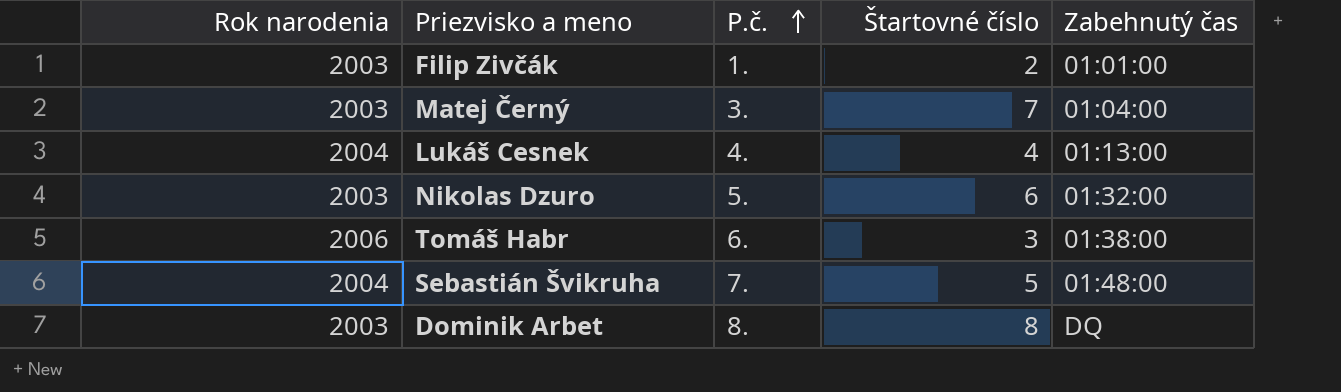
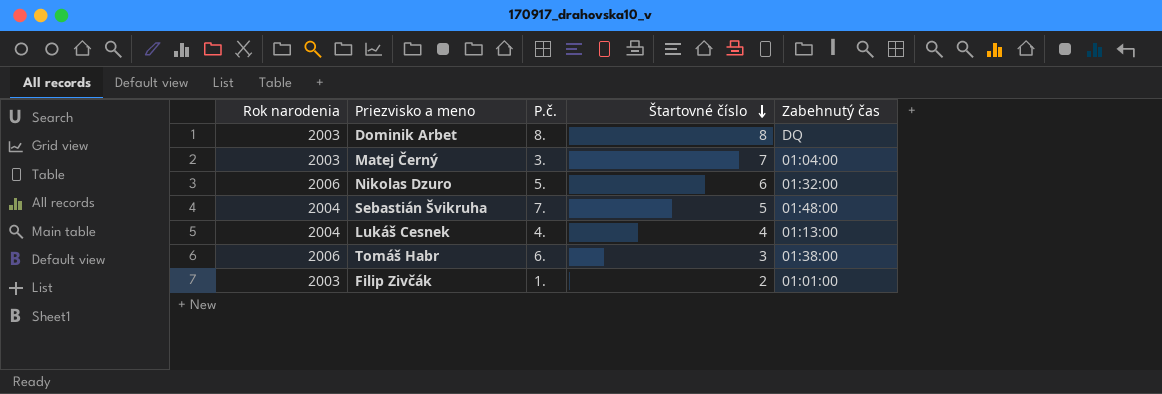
row order: P.č. ascending -> Štartovné číslo descending
Nikolas Dzuro | Rok narodenia: 2003 -> 2006

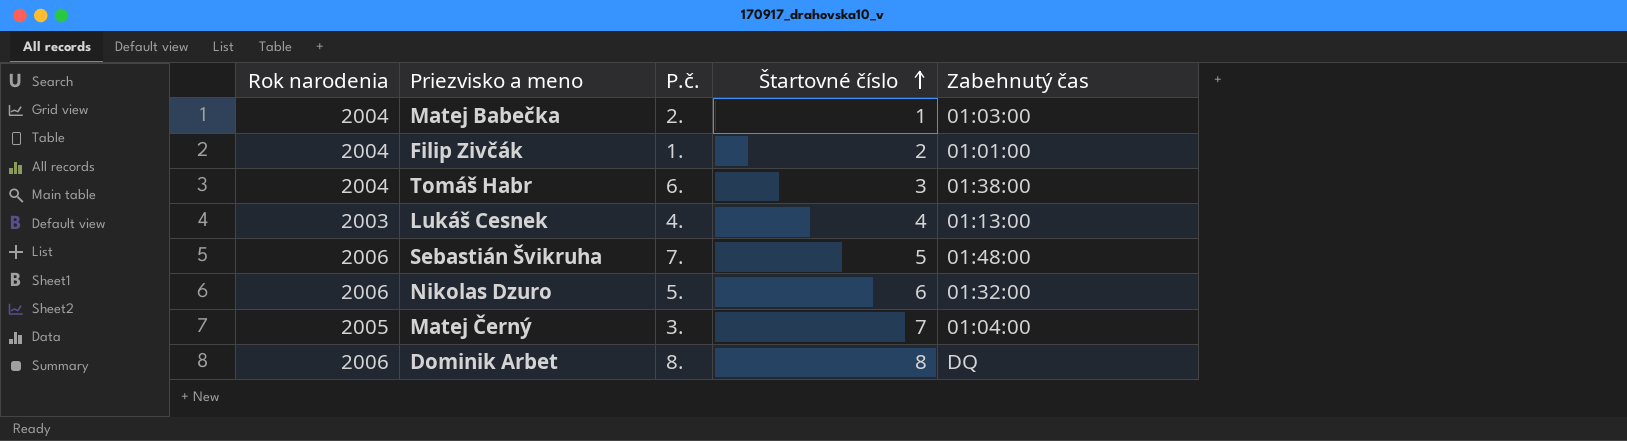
row order: Štartovné číslo descending -> Štartovné číslo ascending
row Matej Babečka: none -> 2004 | 2. | 1 | 01:03:00
Filip Zivčák | Rok narodenia: 2003 -> 2004
Tomáš Habr | Rok narodenia: 2006 -> 2004
Lukáš Cesnek | Rok narodenia: 2004 -> 2003
Sebastián Švikruha | Rok narodenia: 2004 -> 2006
Matej Černý | Rok narodenia: 2003 -> 2005
Dominik Arbet | Rok narodenia: 2003 -> 2006

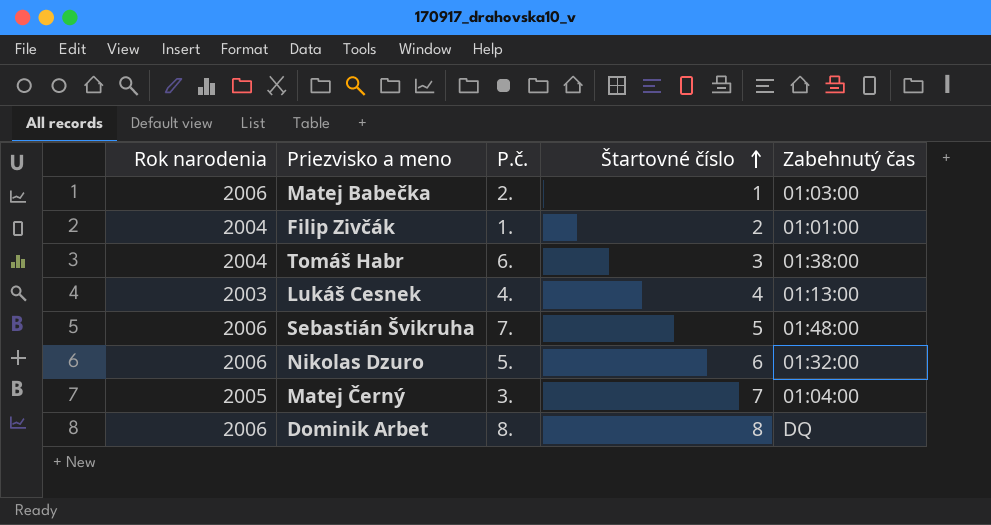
Matej Babečka | Rok narodenia: 2004 -> 2006

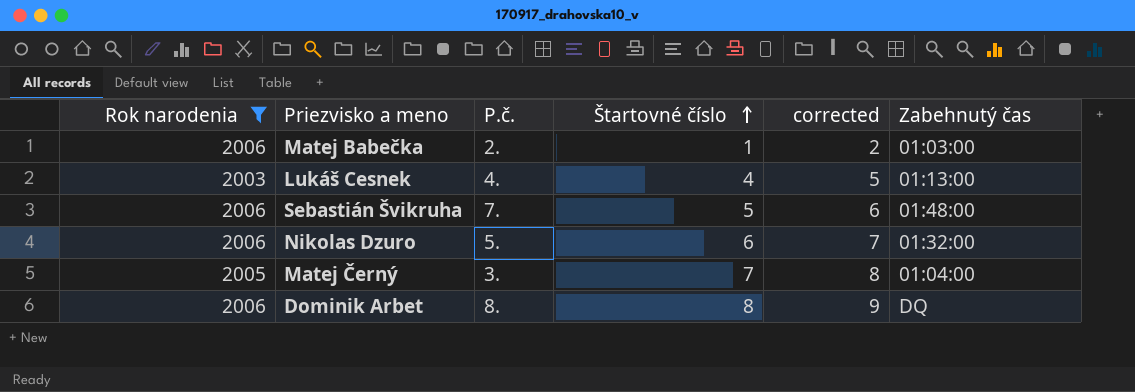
filter: none -> Rok narodenia != 2004
column corrected | formula: none -> [Štartovné číslo] + 1

